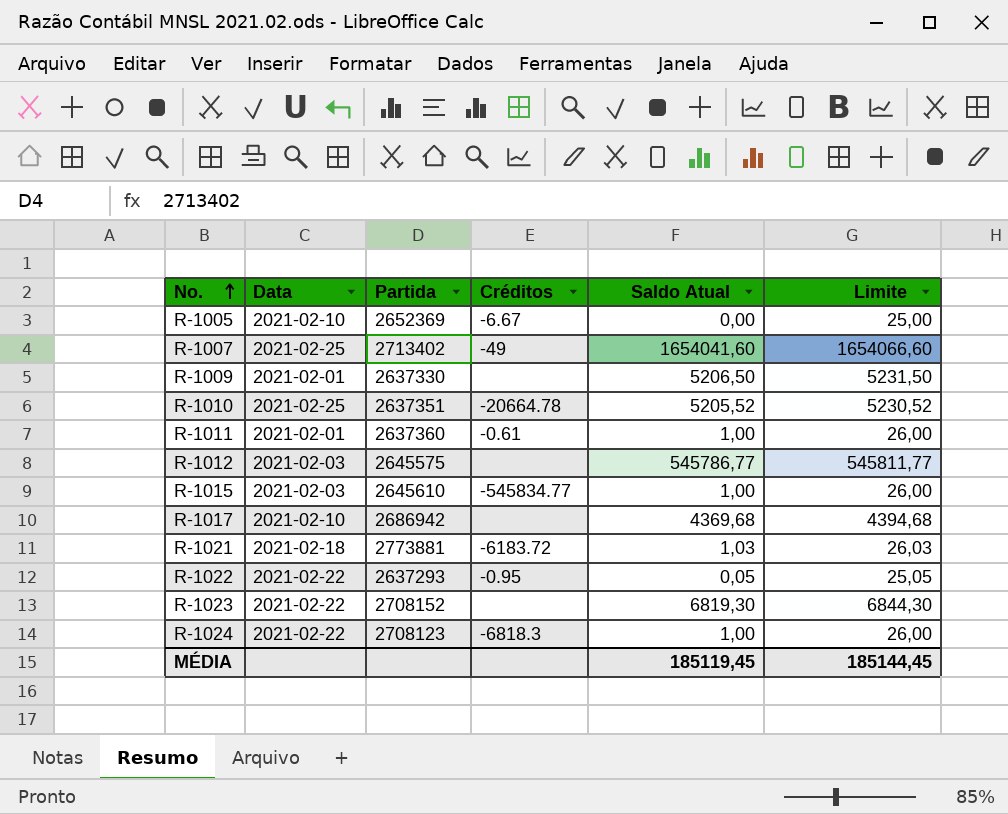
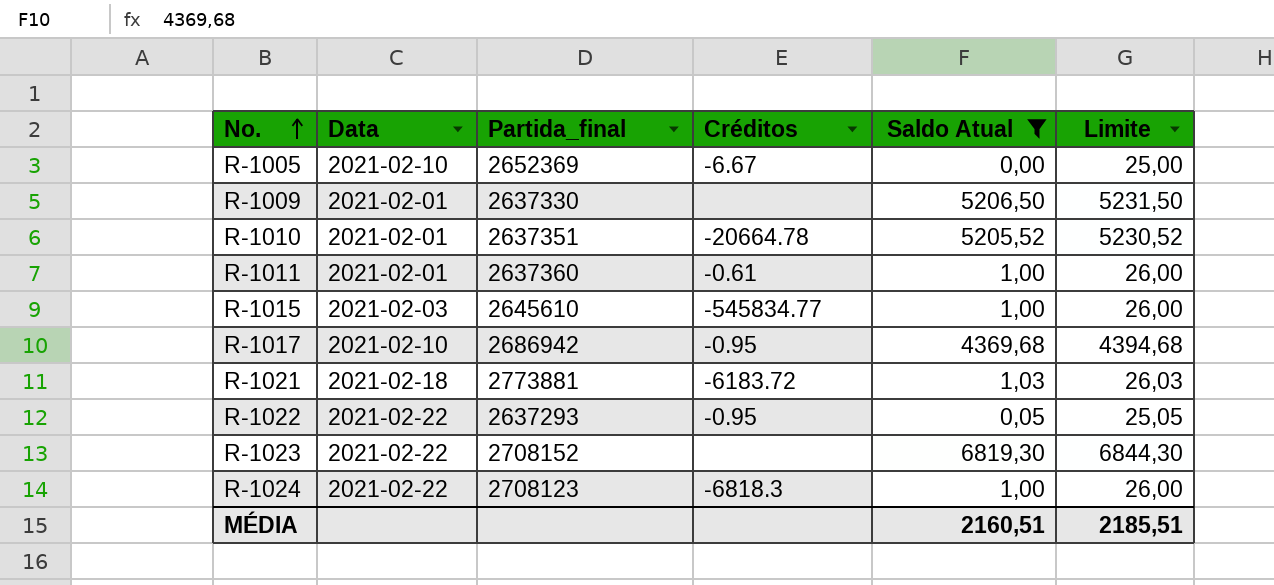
filter: none -> Saldo Atual <= 6819,30
column name: Partida -> Partida_final
R-1010 | Data: 2021-02-25 -> 2021-02-01
R-1017 | Créditos: none -> -0.95
MÉDIA | Saldo Atual: 185119,45 -> 2160,51
MÉDIA | Limite: 185144,45 -> 2185,51

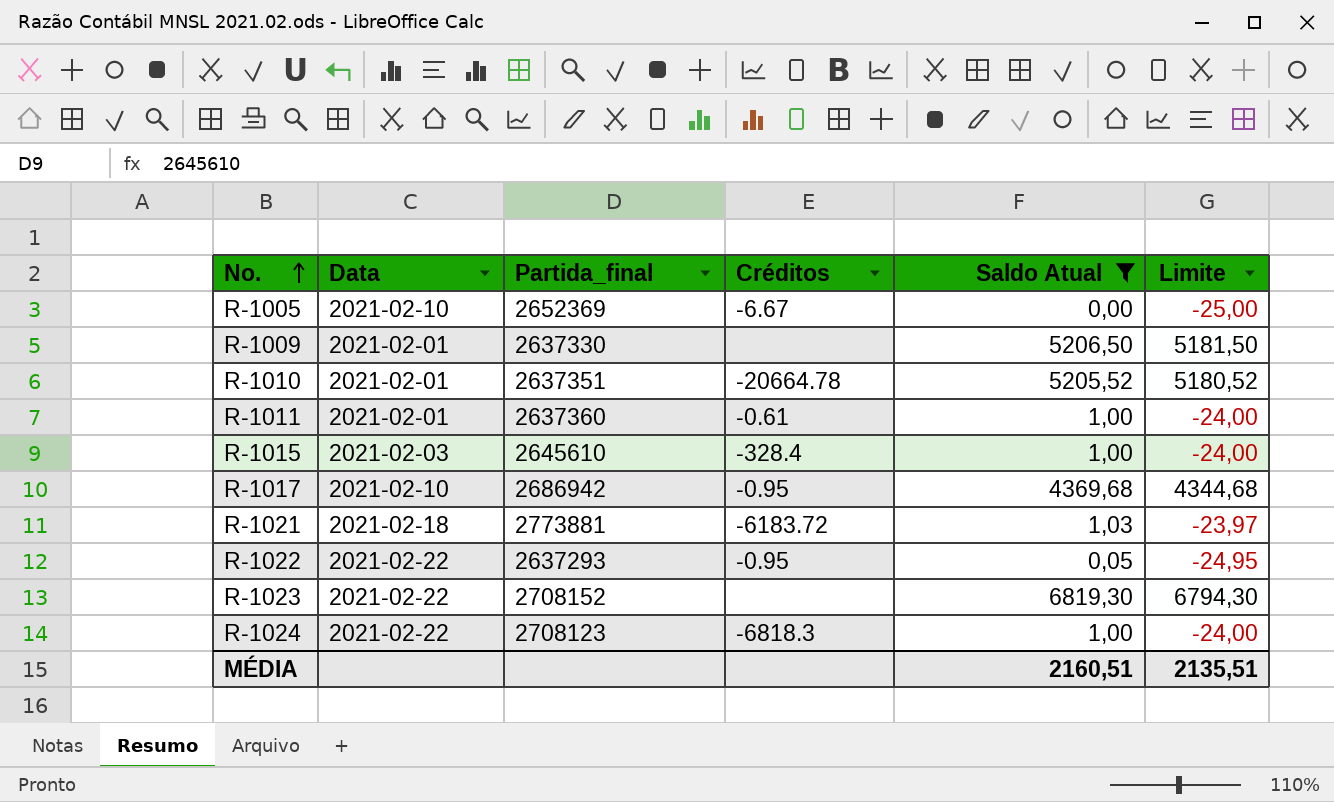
column Limite | formula: [Saldo Atual] + 25 -> [Saldo Atual] - 25
R-1015 | Créditos: -545834.77 -> -328.4
MÉDIA | Limite: 2185,51 -> 2135,51

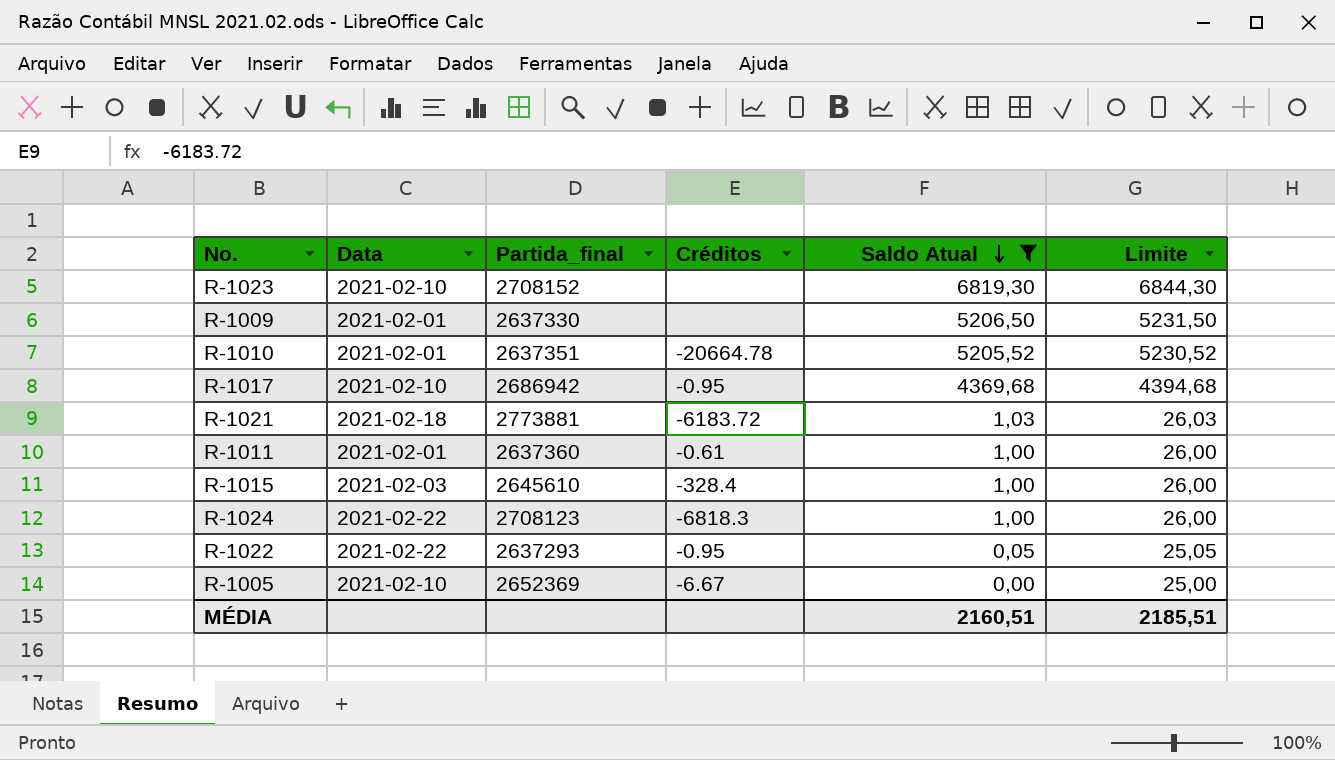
row order: No. ascending -> Saldo Atual descending
column Limite | formula: [Saldo Atual] - 25 -> [Saldo Atual] + 25
R-1023 | Data: 2021-02-22 -> 2021-02-10
MÉDIA | Limite: 2135,51 -> 2185,51

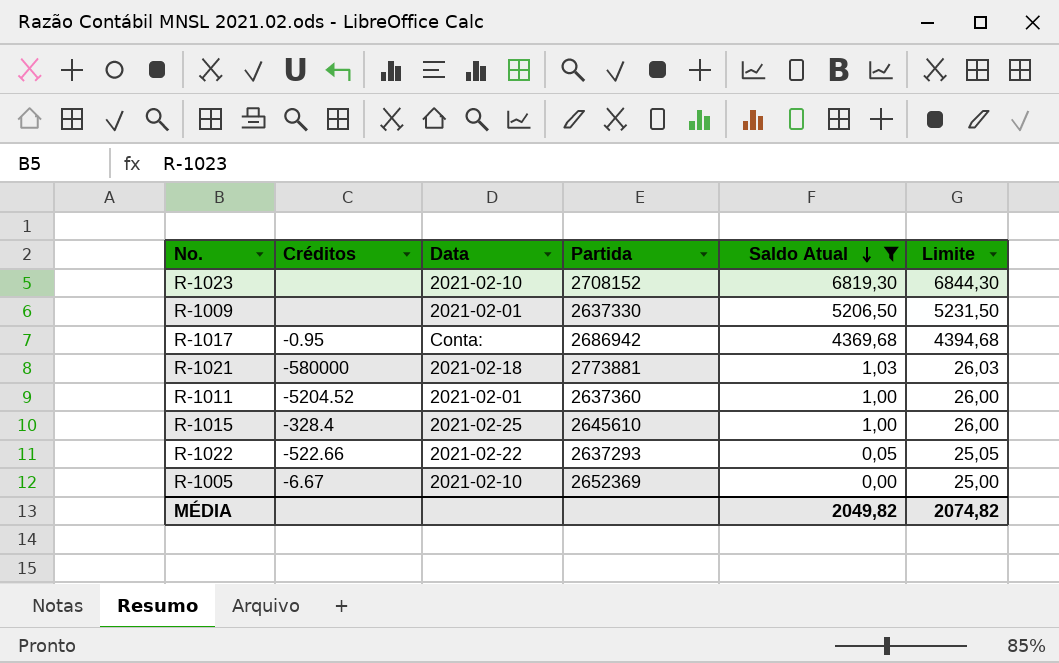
column Créditos | position: 4 -> 2
column name: Partida_final -> Partida
row R-1010: 2021-02-01 | 2637351 | -20664.78 | 5205,52 | 5230,52 -> none
row R-1024: 2021-02-22 | 2708123 | -6818.3 | 1,00 | 26,00 -> none
R-1017 | Data: 2021-02-10 -> Conta:
R-1021 | Créditos: -6183.72 -> -580000
R-1011 | Créditos: -0.61 -> -5204.52
R-1015 | Data: 2021-02-03 -> 2021-02-25
R-1022 | Créditos: -0.95 -> -522.66
MÉDIA | Saldo Atual: 2160,51 -> 2049,82
MÉDIA | Limite: 2185,51 -> 2074,82

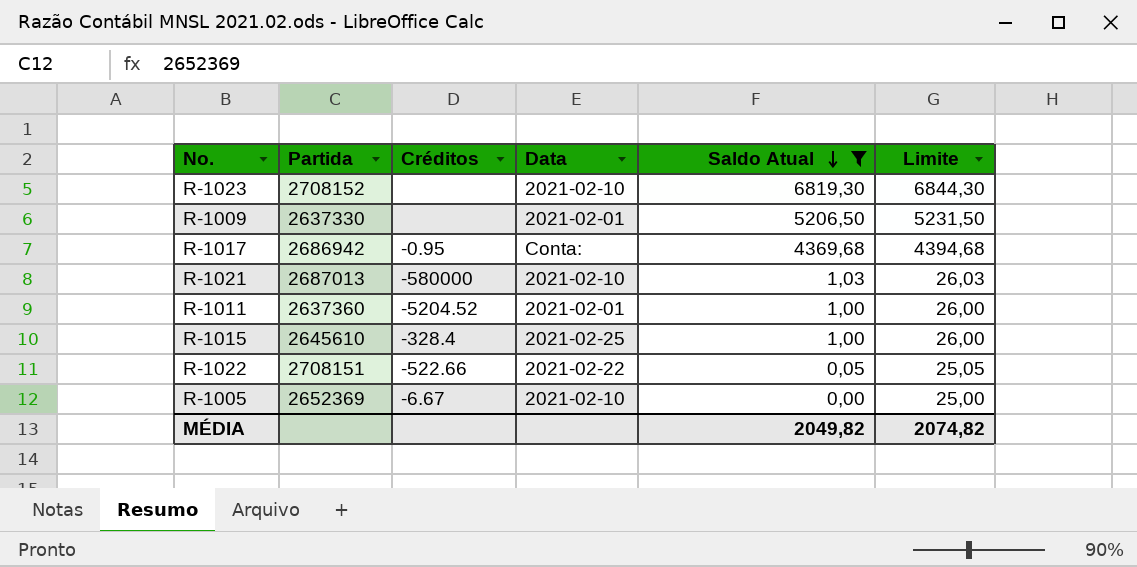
column Partida | position: 4 -> 2
R-1021 | Partida: 2773881 -> 2687013
R-1021 | Data: 2021-02-18 -> 2021-02-10
R-1022 | Partida: 2637293 -> 2708151

